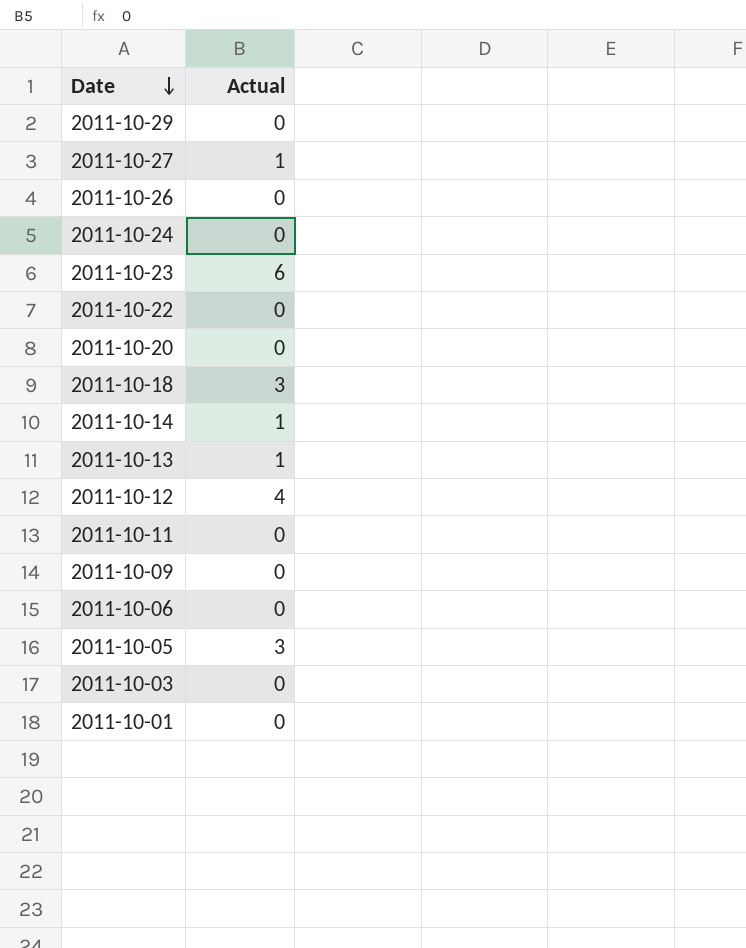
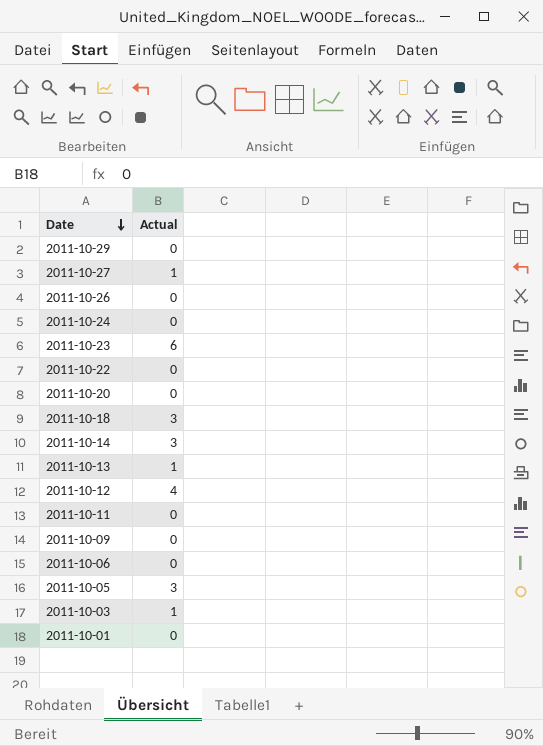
2011-10-14 | Actual: 1 -> 3
2011-10-03 | Actual: 0 -> 1

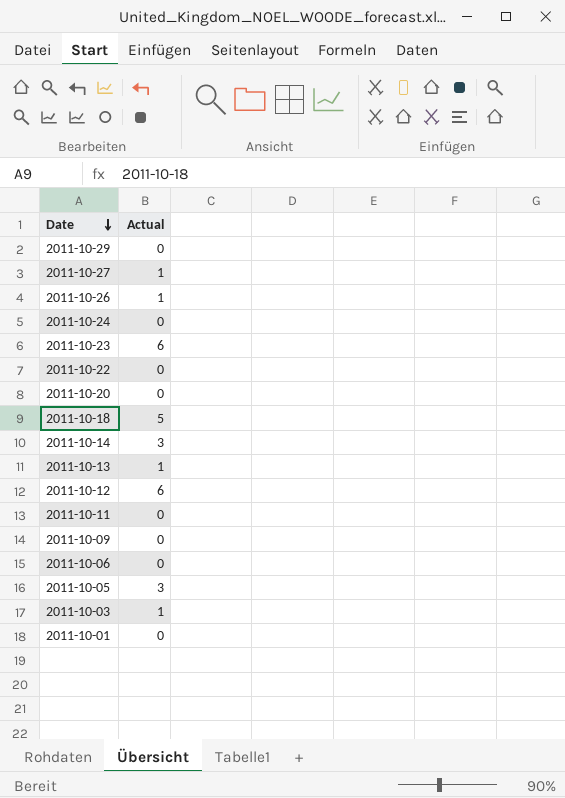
2011-10-26 | Actual: 0 -> 1
2011-10-18 | Actual: 3 -> 5
2011-10-12 | Actual: 4 -> 6

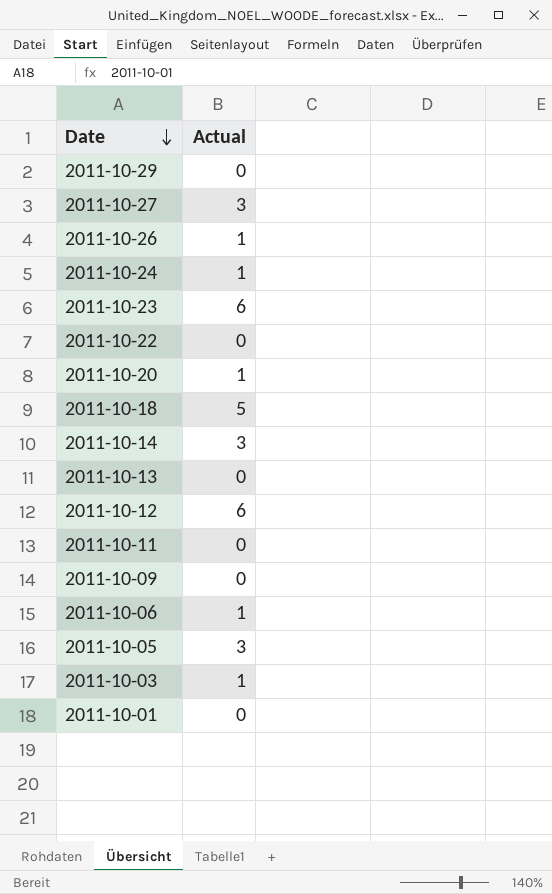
2011-10-27 | Actual: 1 -> 3
2011-10-24 | Actual: 0 -> 1
2011-10-20 | Actual: 0 -> 1
2011-10-13 | Actual: 1 -> 0
2011-10-06 | Actual: 0 -> 1

